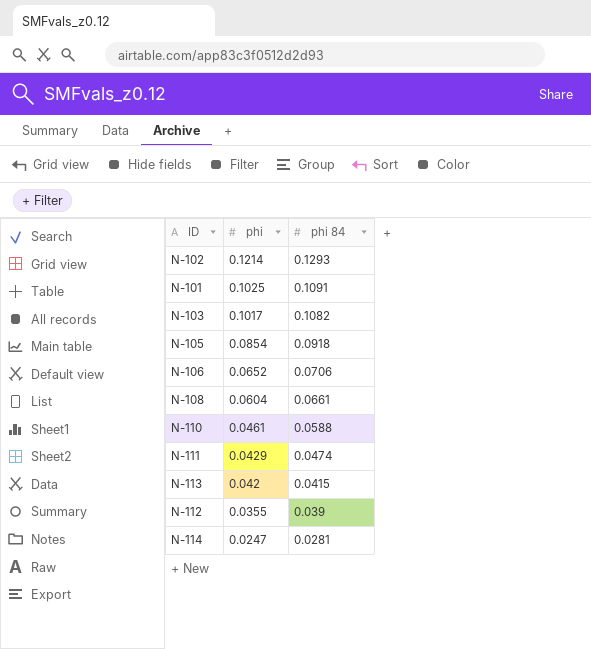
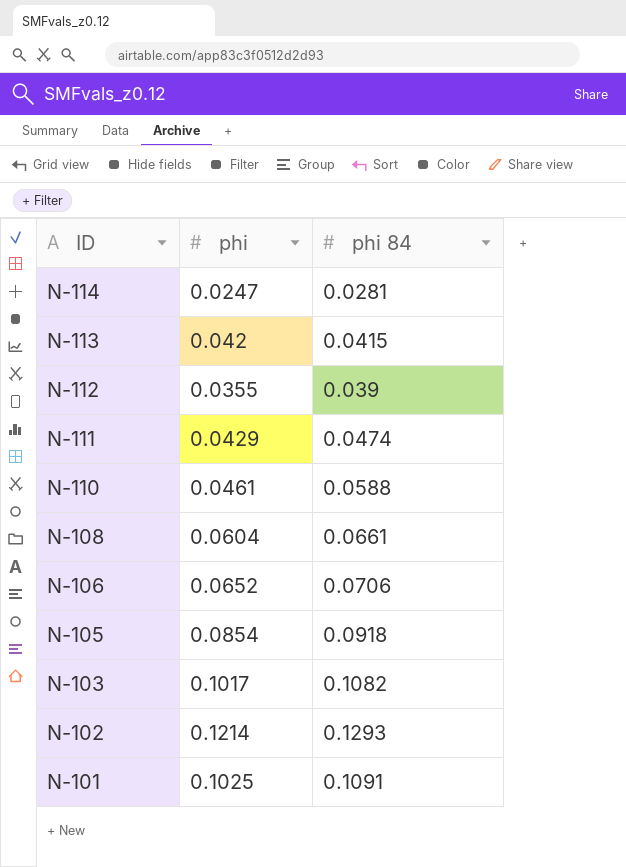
row order: phi descending -> ID descending

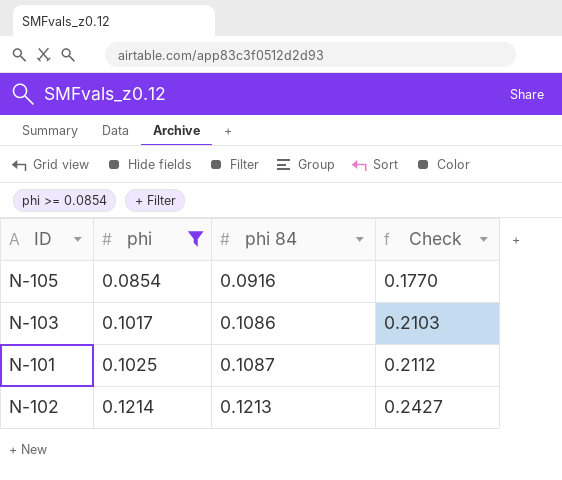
filter: none -> phi >= 0.0854
row order: ID descending -> phi ascending
column Check | formula: none -> [phi] + [phi 84]
N-105 | phi 84: 0.0918 -> 0.0916
N-103 | phi 84: 0.1082 -> 0.1086
N-101 | phi 84: 0.1091 -> 0.1087
N-102 | phi 84: 0.1293 -> 0.1213

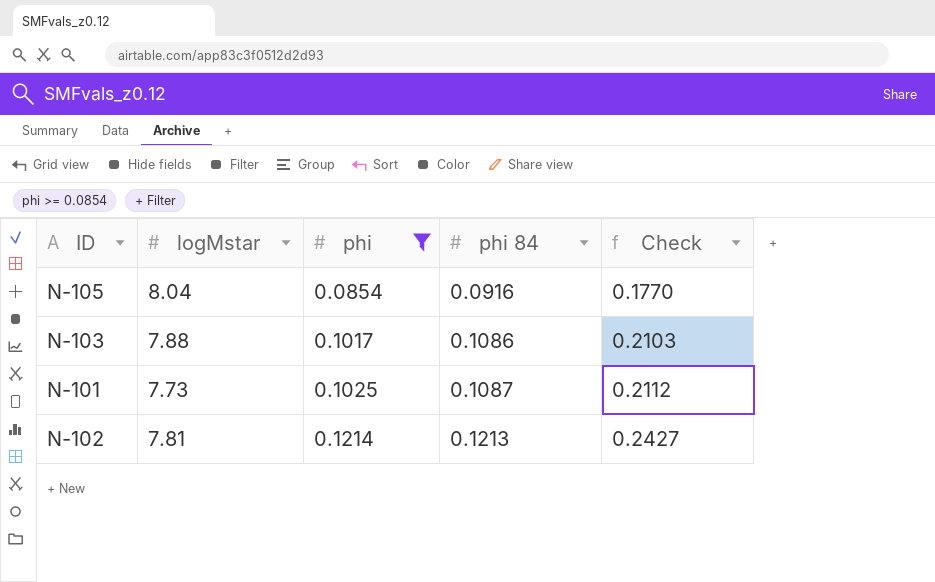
column logMstar | position: none -> 2

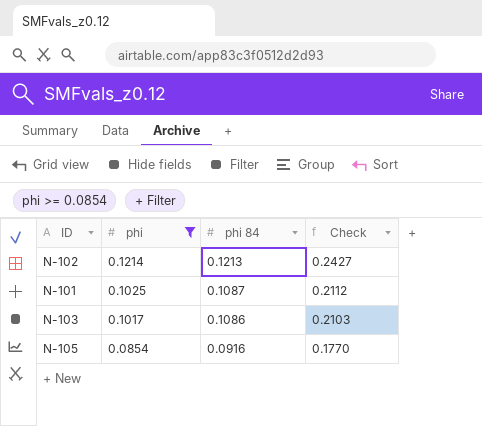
row order: phi ascending -> phi descending
column logMstar | position: 2 -> none

